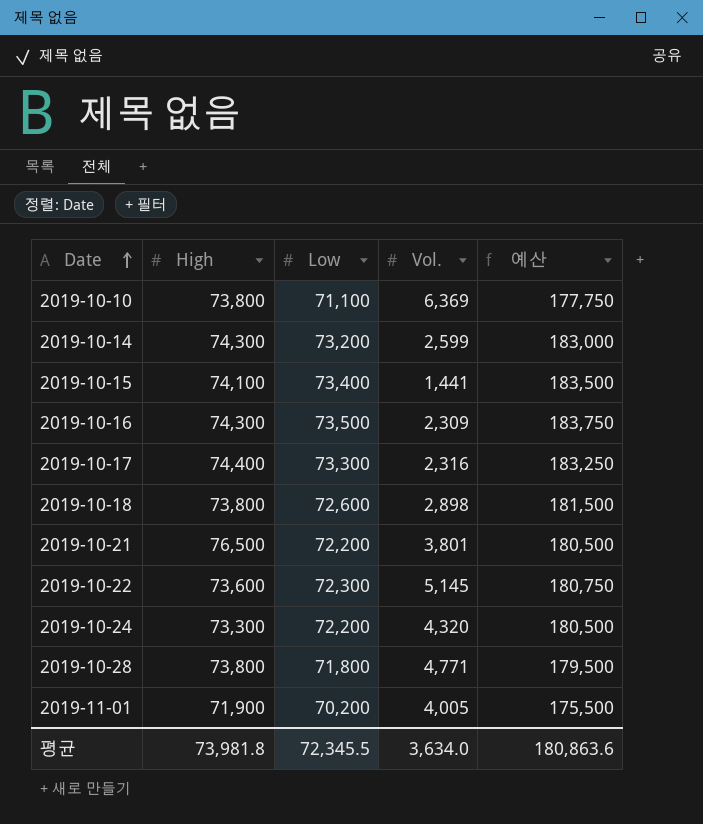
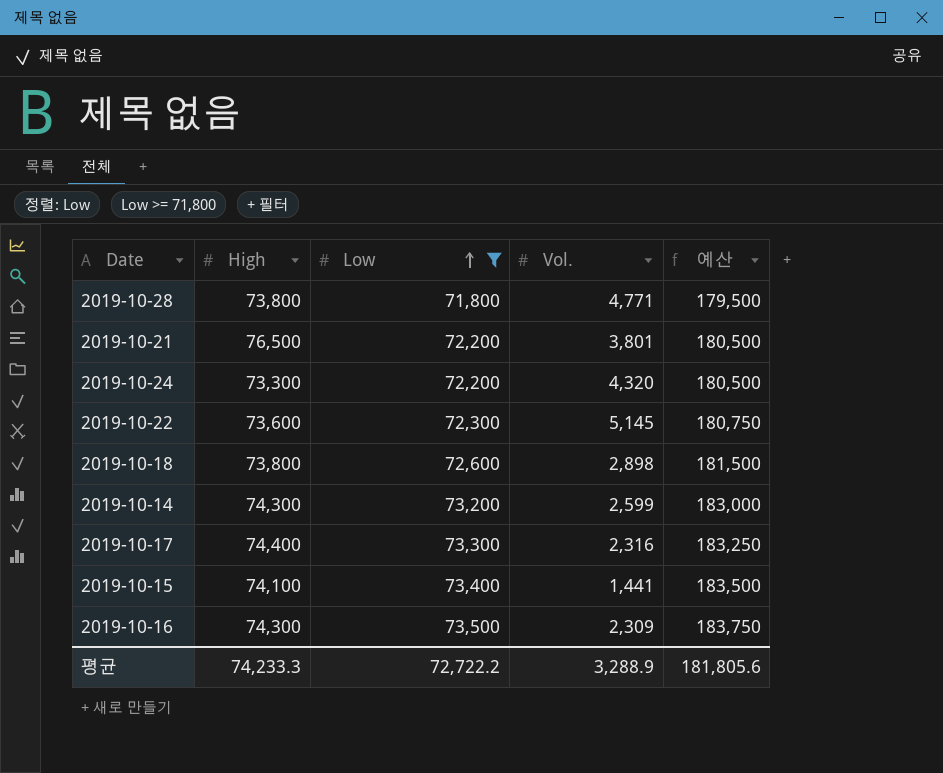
filter: none -> Low >= 71,800
row order: Date ascending -> Low ascending
평균 | High: 73,981.8 -> 74,233.3
평균 | Low: 72,345.5 -> 72,722.2
평균 | Vol.: 3,634.0 -> 3,288.9
평균 | 예산: 180,863.6 -> 181,805.6

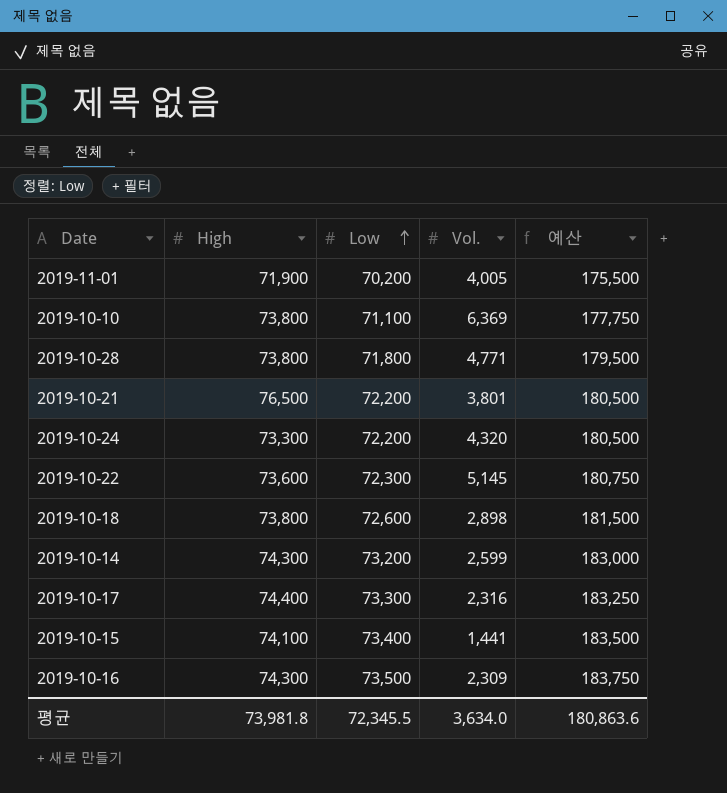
filter: Low >= 71,800 -> none
평균 | High: 74,233.3 -> 73,981.8
평균 | Low: 72,722.2 -> 72,345.5
평균 | Vol.: 3,288.9 -> 3,634.0
평균 | 예산: 181,805.6 -> 180,863.6

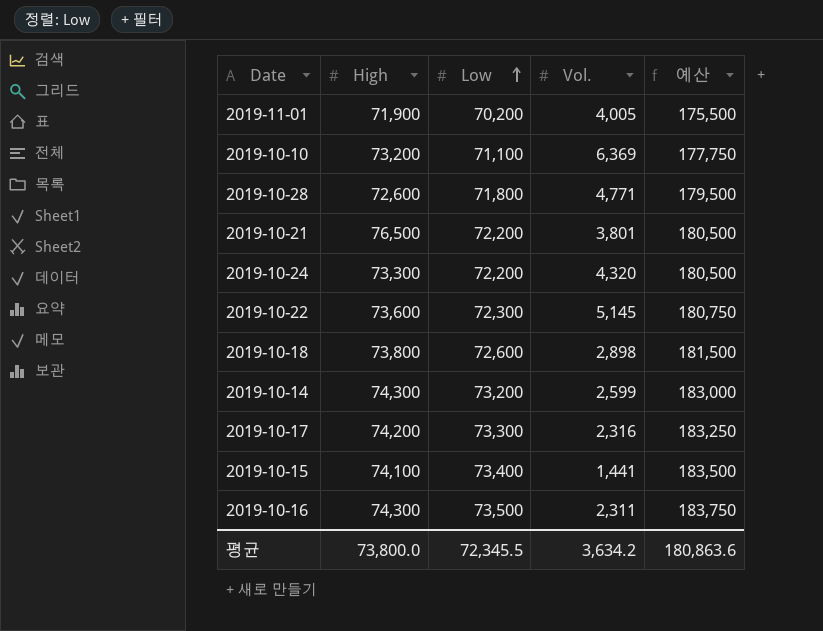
2019-10-10 | High: 73,800 -> 73,200
2019-10-28 | High: 73,800 -> 72,600
2019-10-17 | High: 74,400 -> 74,200
2019-10-16 | Vol.: 2,309 -> 2,311
평균 | High: 73,981.8 -> 73,800.0
평균 | Vol.: 3,634.0 -> 3,634.2

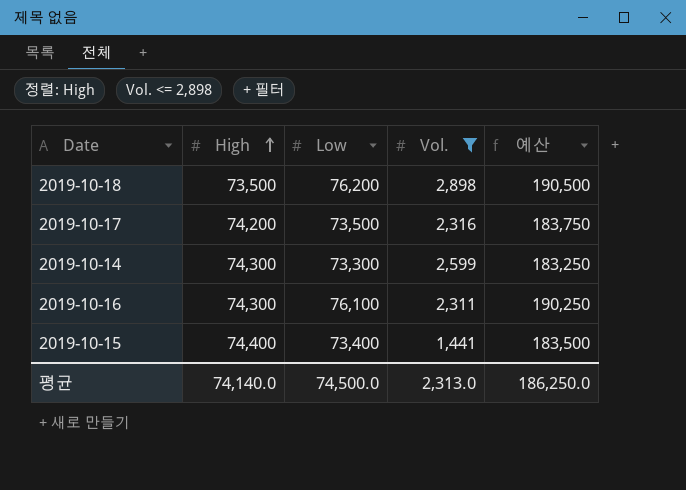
filter: none -> Vol. <= 2,898
row order: Low ascending -> High ascending
2019-10-18 | High: 73,800 -> 73,500
2019-10-18 | Low: 72,600 -> 76,200
2019-10-18 | 예산: 181,500 -> 190,500
2019-10-17 | Low: 73,300 -> 73,500
2019-10-17 | 예산: 183,250 -> 183,750
2019-10-14 | Low: 73,200 -> 73,300
2019-10-14 | 예산: 183,000 -> 183,250
2019-10-16 | Low: 73,500 -> 76,100
2019-10-16 | 예산: 183,750 -> 190,250
2019-10-15 | High: 74,100 -> 74,400
평균 | High: 73,800.0 -> 74,140.0
평균 | Low: 72,345.5 -> 74,500.0
평균 | Vol.: 3,634.2 -> 2,313.0
평균 | 예산: 180,863.6 -> 186,250.0

